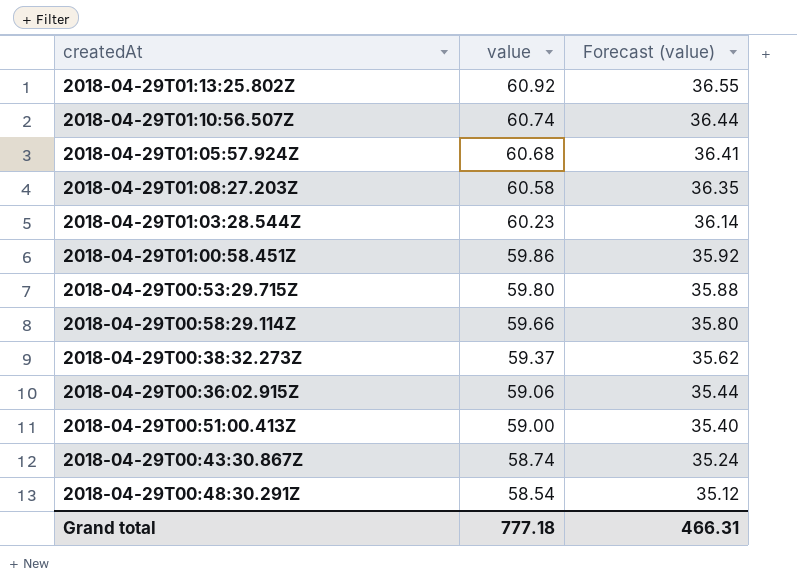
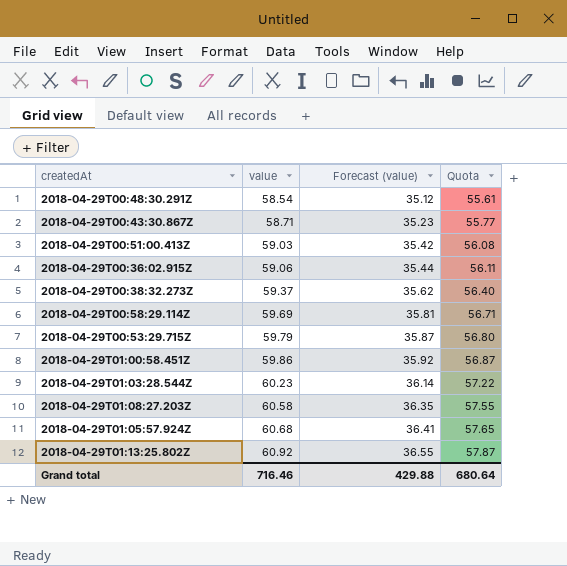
row order: value descending -> value ascending
column Quota | formula: none -> [value] * 0.95
row 2018-04-29T01:10:56.507Z: 60.74 | 36.44 -> none
2018-04-29T00:43:30.867Z | value: 58.74 -> 58.71
2018-04-29T00:43:30.867Z | Forecast (value): 35.24 -> 35.23
2018-04-29T00:51:00.413Z | value: 59.00 -> 59.03
2018-04-29T00:51:00.413Z | Forecast (value): 35.40 -> 35.42
2018-04-29T00:58:29.114Z | value: 59.66 -> 59.69
2018-04-29T00:58:29.114Z | Forecast (value): 35.80 -> 35.81
2018-04-29T00:53:29.715Z | value: 59.80 -> 59.79
2018-04-29T00:53:29.715Z | Forecast (value): 35.88 -> 35.87
Grand total | value: 777.18 -> 716.46
Grand total | Forecast (value): 466.31 -> 429.88

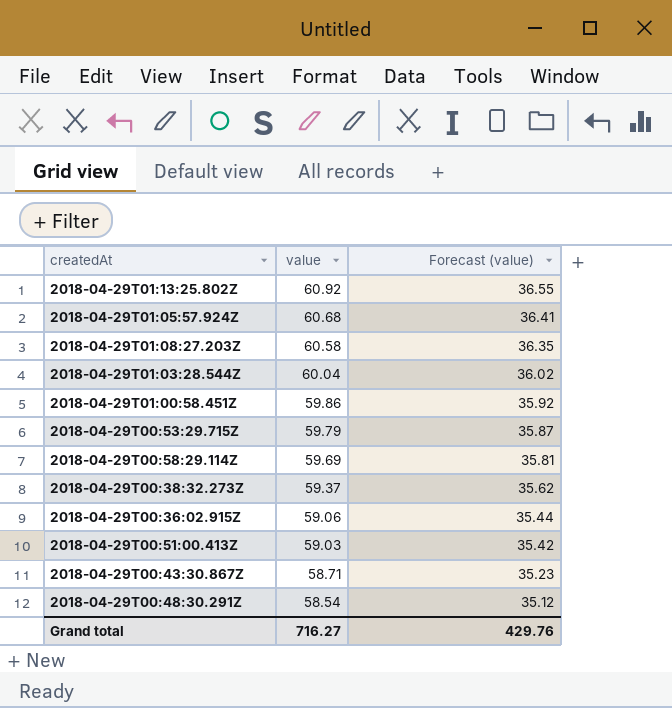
row order: value ascending -> value descending
column Quota | formula: [value] * 0.95 -> none
2018-04-29T01:03:28.544Z | value: 60.23 -> 60.04
2018-04-29T01:03:28.544Z | Forecast (value): 36.14 -> 36.02
Grand total | value: 716.46 -> 716.27
Grand total | Forecast (value): 429.88 -> 429.76

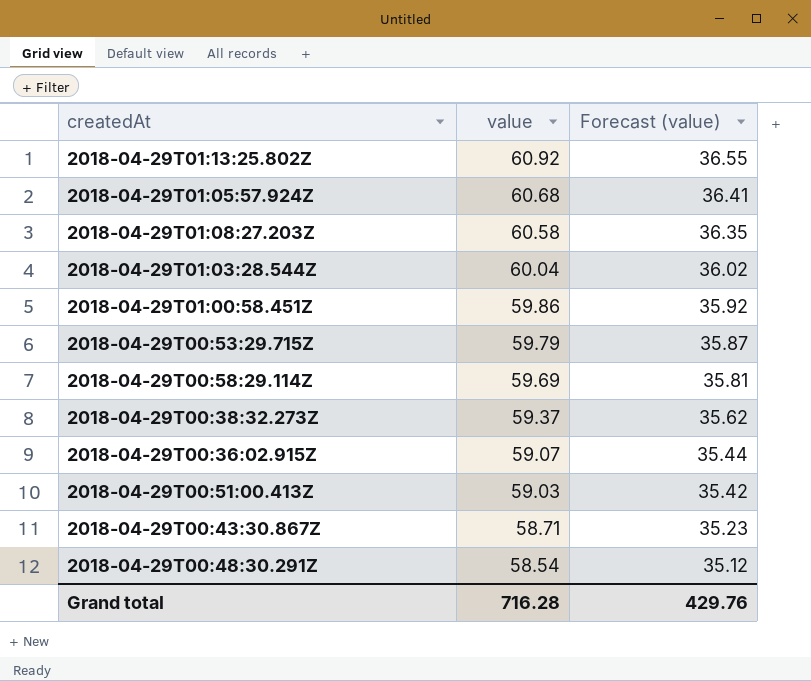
2018-04-29T00:36:02.915Z | value: 59.06 -> 59.07
Grand total | value: 716.27 -> 716.28

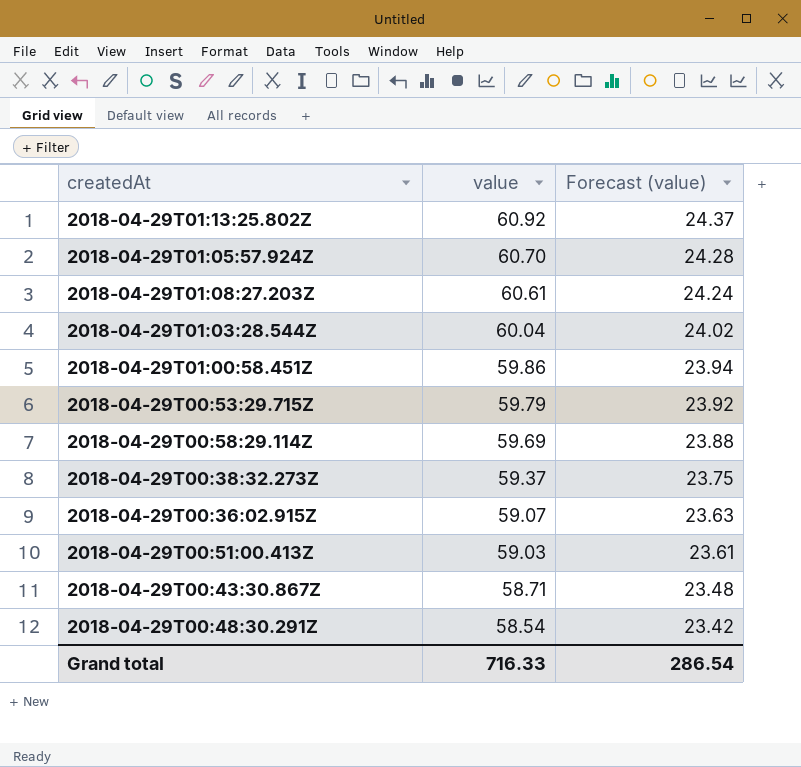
column Forecast (value) | formula: [value] * 0.6 -> [value] * 0.4
2018-04-29T01:05:57.924Z | value: 60.68 -> 60.70
2018-04-29T01:08:27.203Z | value: 60.58 -> 60.61
Grand total | value: 716.28 -> 716.33
Grand total | Forecast (value): 429.76 -> 286.54

